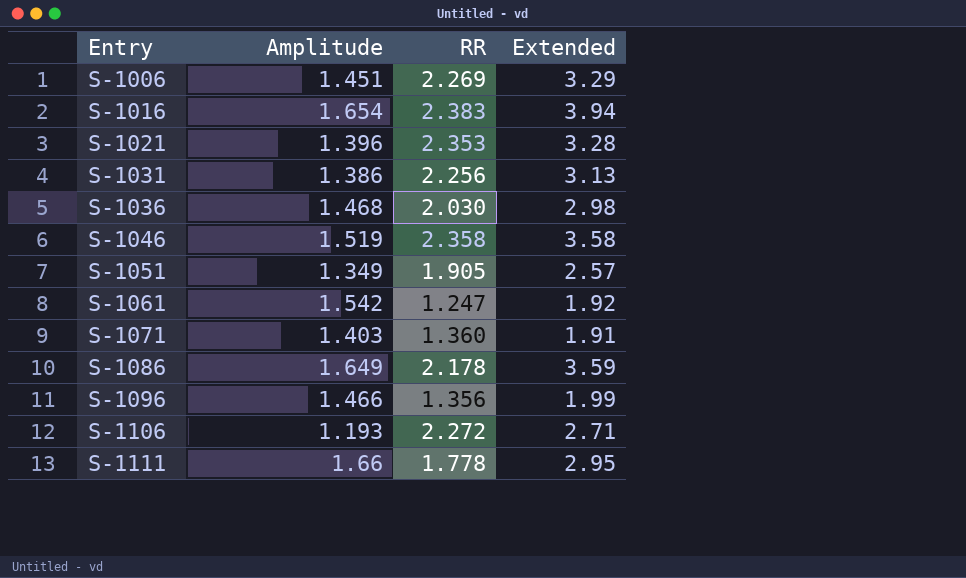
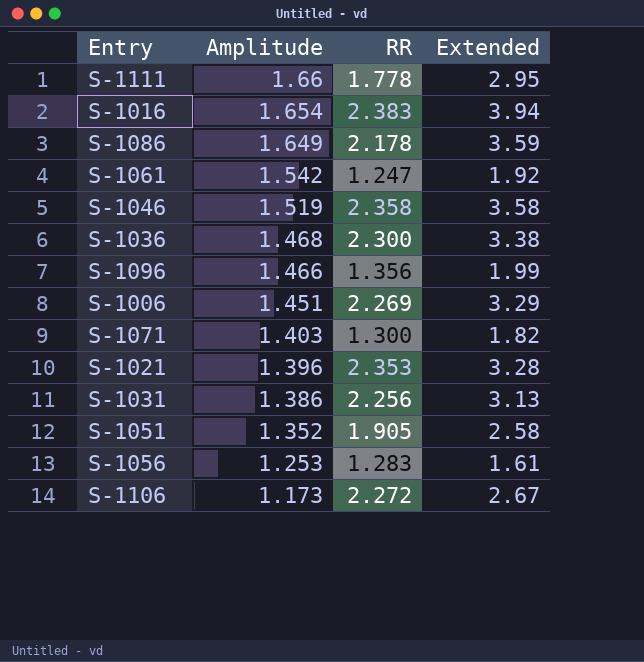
row order: Entry ascending -> Amplitude descending
S-1036 | RR: 2.030 -> 2.300
S-1036 | Extended: 2.98 -> 3.38
S-1071 | RR: 1.360 -> 1.300
S-1071 | Extended: 1.91 -> 1.82
S-1051 | Amplitude: 1.349 -> 1.352
S-1051 | Extended: 2.57 -> 2.58
row S-1056: none -> 1.253 | 1.283 | 1.61
S-1106 | Amplitude: 1.193 -> 1.173
S-1106 | Extended: 2.71 -> 2.67

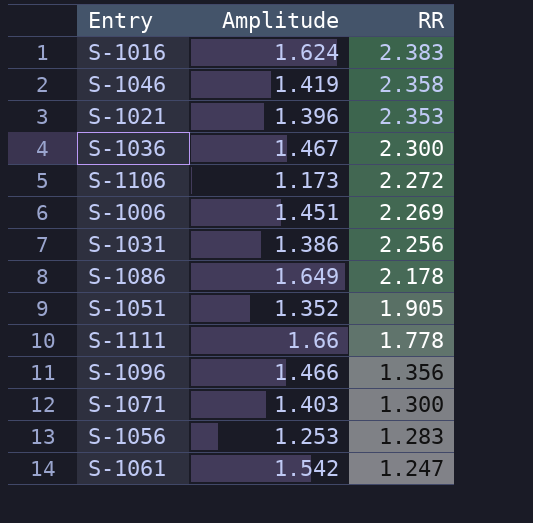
row order: Amplitude descending -> RR descending
column Extended | formula: [Amplitude] * [RR] -> none
S-1016 | Amplitude: 1.654 -> 1.624
S-1046 | Amplitude: 1.519 -> 1.419
S-1036 | Amplitude: 1.468 -> 1.467

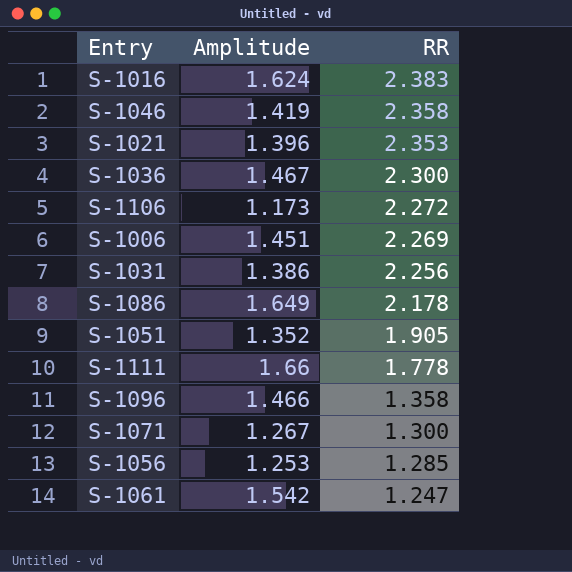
S-1096 | RR: 1.356 -> 1.358
S-1071 | Amplitude: 1.403 -> 1.267
S-1056 | RR: 1.283 -> 1.285

